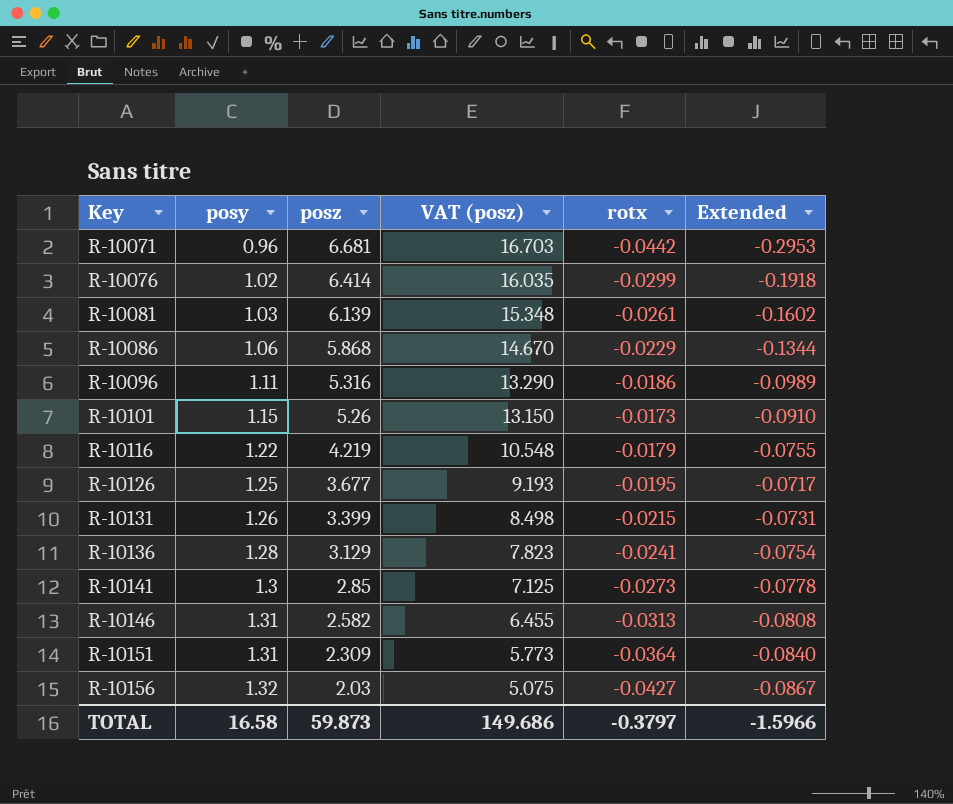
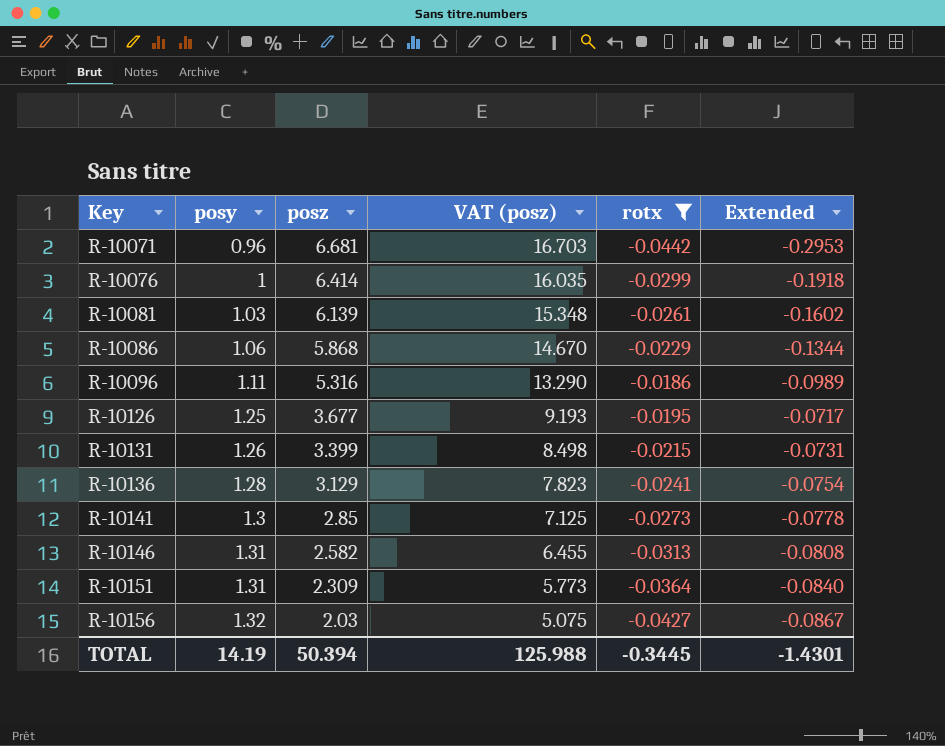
filter: none -> rotx <= -0.0186
R-10076 | posy: 1.02 -> 1
TOTAL | posy: 16.58 -> 14.19
TOTAL | posz: 59.873 -> 50.394
TOTAL | VAT (posz): 149.686 -> 125.988
TOTAL | rotx: -0.3797 -> -0.3445
TOTAL | Extended: -1.5966 -> -1.4301

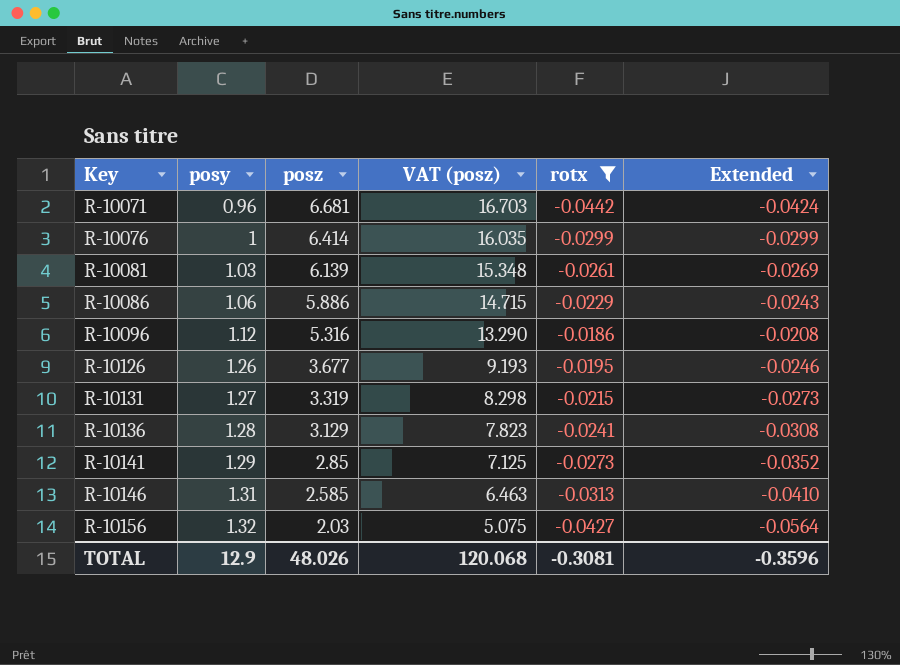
column Extended | formula: [posz] * [rotx] -> [posy] * [rotx]
row R-10151: 1.31 | 2.309 | 5.773 | -0.0364 | -0.0840 -> none
R-10086 | posz: 5.868 -> 5.886
R-10086 | VAT (posz): 14.670 -> 14.715
R-10096 | posy: 1.11 -> 1.12
R-10126 | posy: 1.25 -> 1.26
R-10131 | posy: 1.26 -> 1.27
R-10131 | posz: 3.399 -> 3.319
R-10131 | VAT (posz): 8.498 -> 8.298
R-10141 | posy: 1.3 -> 1.29
R-10146 | posz: 2.582 -> 2.585
R-10146 | VAT (posz): 6.455 -> 6.463
TOTAL | posy: 14.19 -> 12.9
TOTAL | posz: 50.394 -> 48.026
TOTAL | VAT (posz): 125.988 -> 120.068
TOTAL | rotx: -0.3445 -> -0.3081
TOTAL | Extended: -1.4301 -> -0.3596

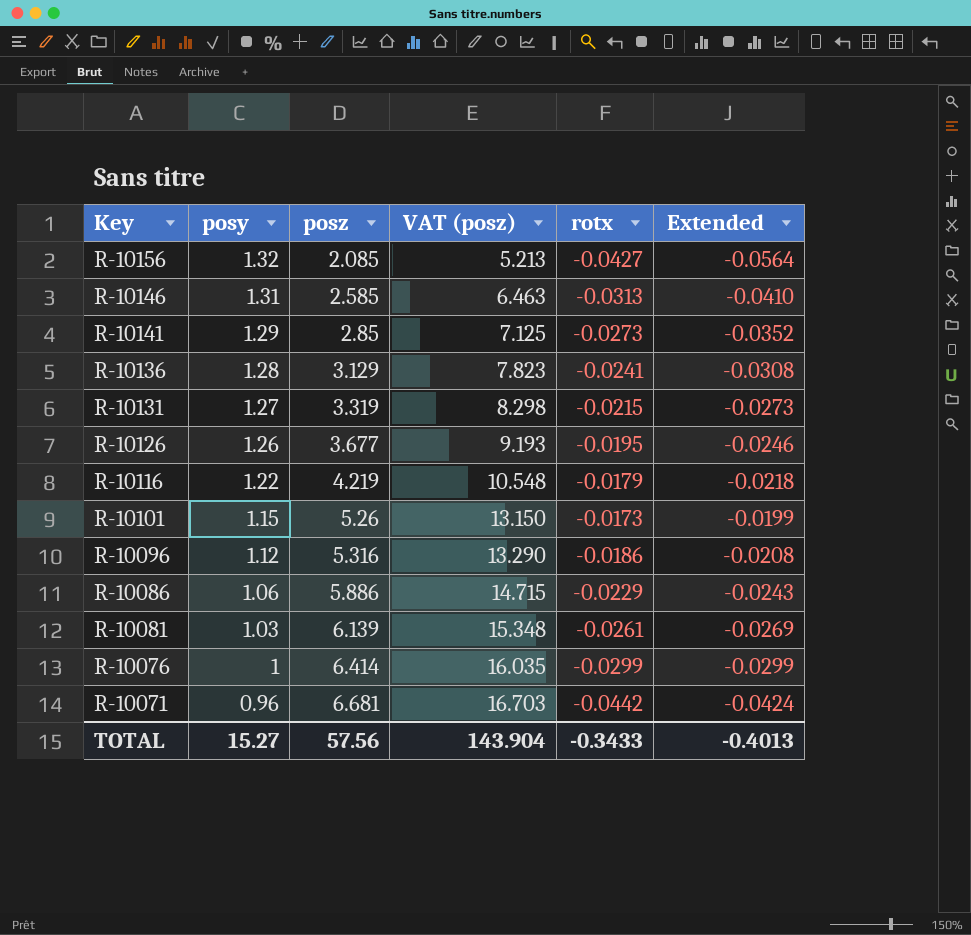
filter: rotx <= -0.0186 -> none
row order: Key ascending -> Key descending
R-10156 | posz: 2.03 -> 2.085
R-10156 | VAT (posz): 5.075 -> 5.213
TOTAL | posy: 12.9 -> 15.27
TOTAL | posz: 48.026 -> 57.56
TOTAL | VAT (posz): 120.068 -> 143.904
TOTAL | rotx: -0.3081 -> -0.3433
TOTAL | Extended: -0.3596 -> -0.4013

